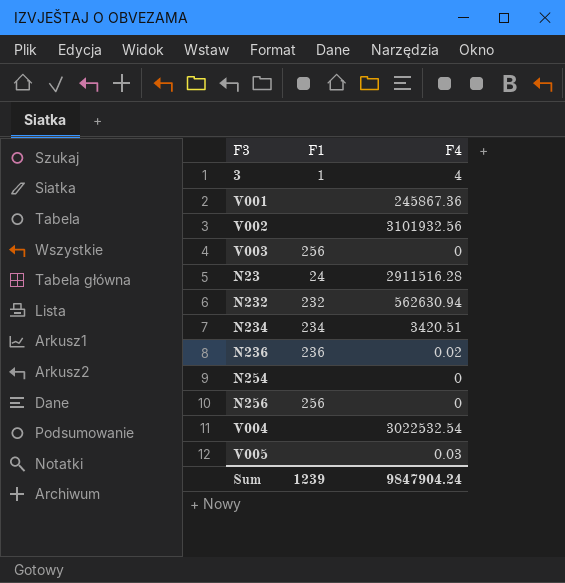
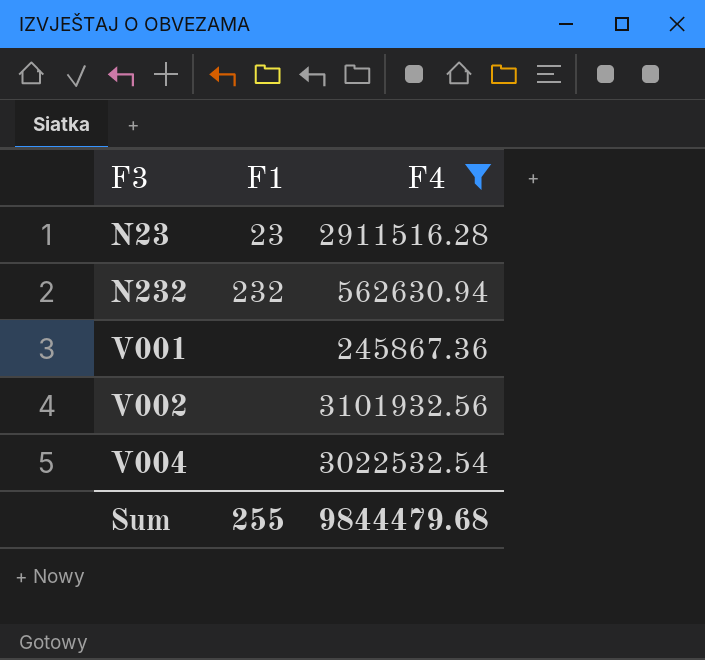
filter: none -> F4 >= 245867.36
row order: none -> F3 ascending
N23 | F1: 24 -> 23
Sum | F1: 1239 -> 255
Sum | F4: 9847904.24 -> 9844479.68

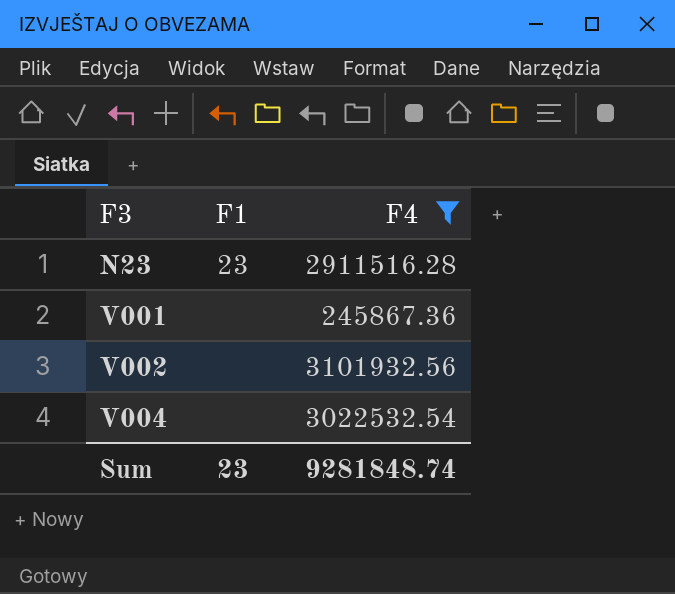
row N232: 232 | 562630.94 -> none
Sum | F1: 255 -> 23
Sum | F4: 9844479.68 -> 9281848.74

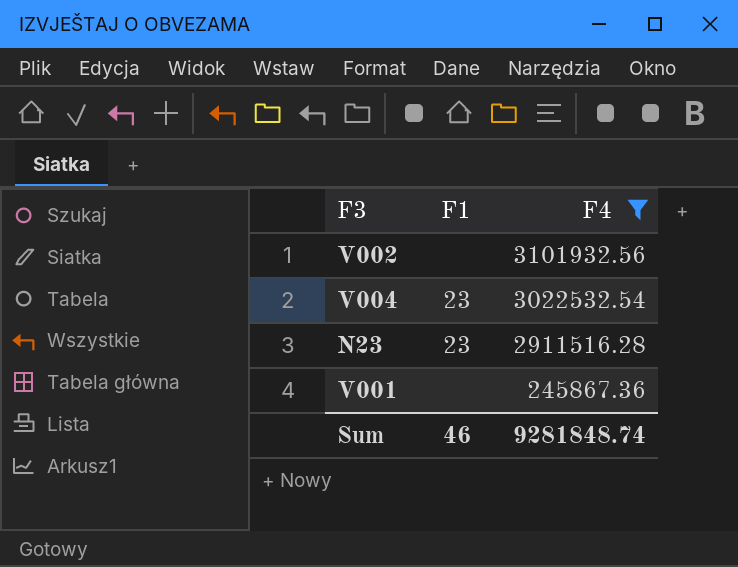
row order: F3 ascending -> F4 descending
V004 | F1: none -> 23
Sum | F1: 23 -> 46

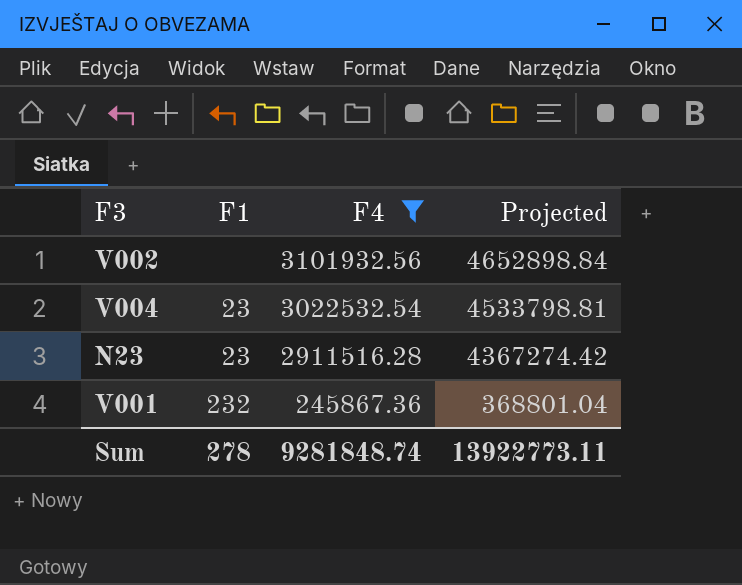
column Projected | formula: none -> [F4] * 1.5
V001 | F1: none -> 232
Sum | F1: 46 -> 278

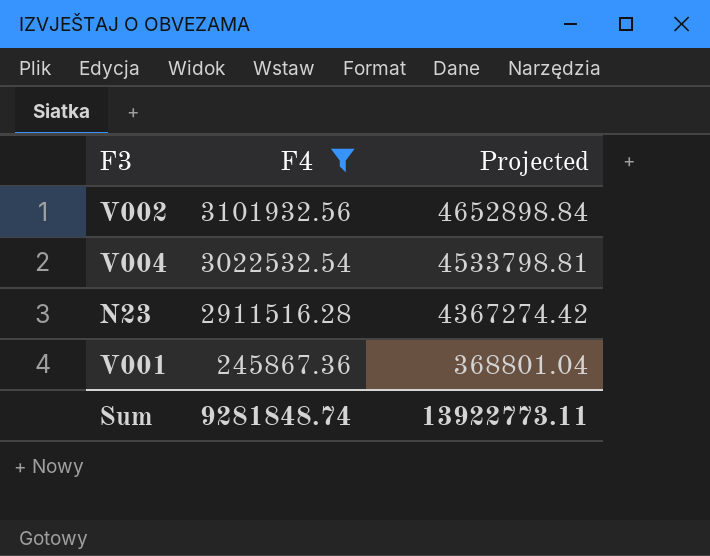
column F1 | position: 2 -> none

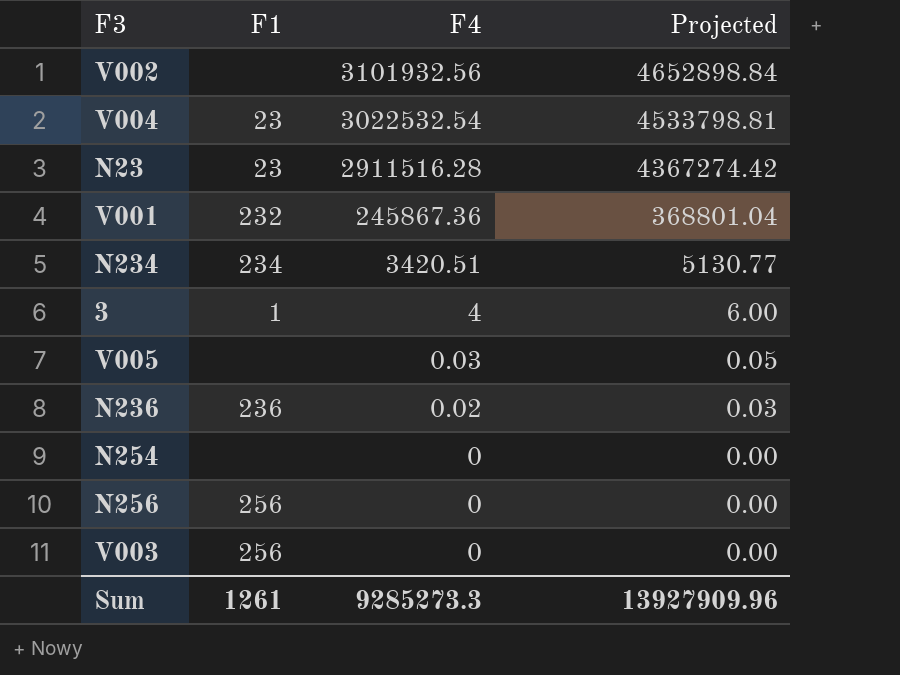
filter: F4 >= 245867.36 -> none
column F1 | position: none -> 2
Sum | F4: 9281848.74 -> 9285273.3
Sum | Projected: 13922773.11 -> 13927909.96

